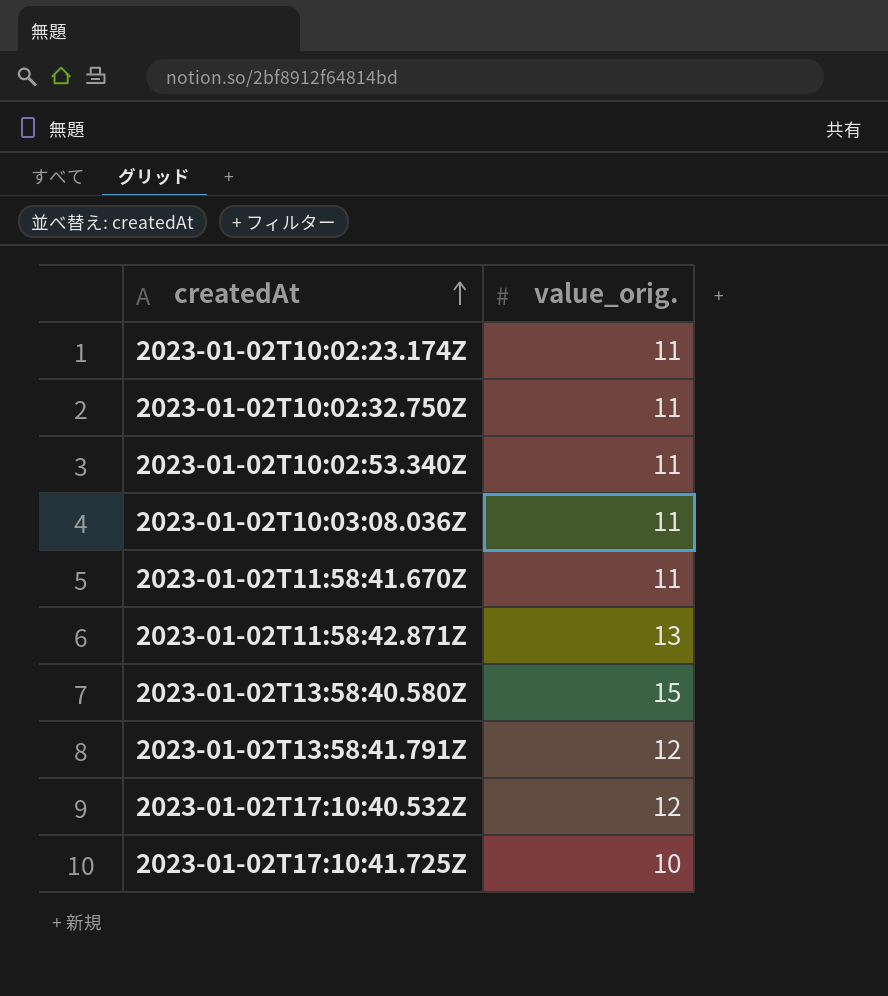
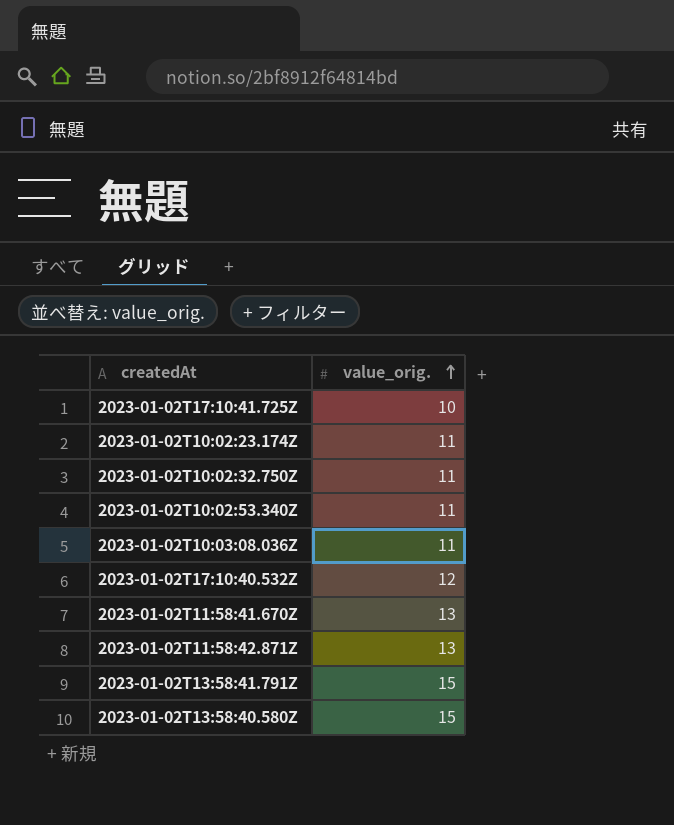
row order: createdAt ascending -> value_orig. ascending
2023-01-02T11:58:41.670Z | value_orig.: 11 -> 13
2023-01-02T13:58:41.791Z | value_orig.: 12 -> 15

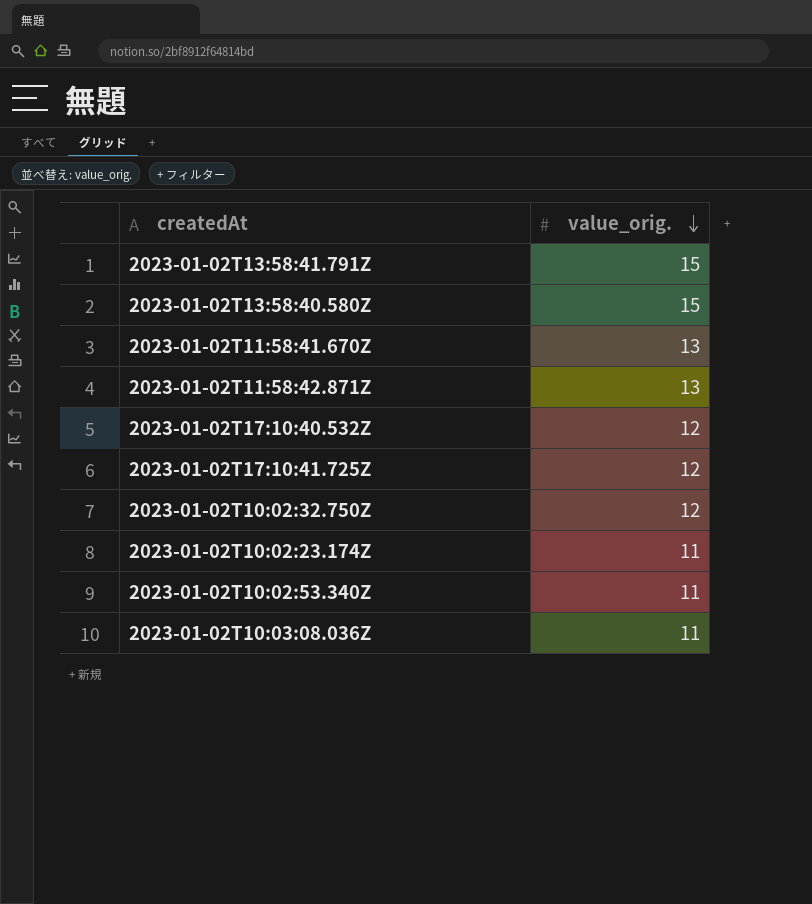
row order: value_orig. ascending -> value_orig. descending
2023-01-02T17:10:41.725Z | value_orig.: 10 -> 12
2023-01-02T10:02:32.750Z | value_orig.: 11 -> 12

